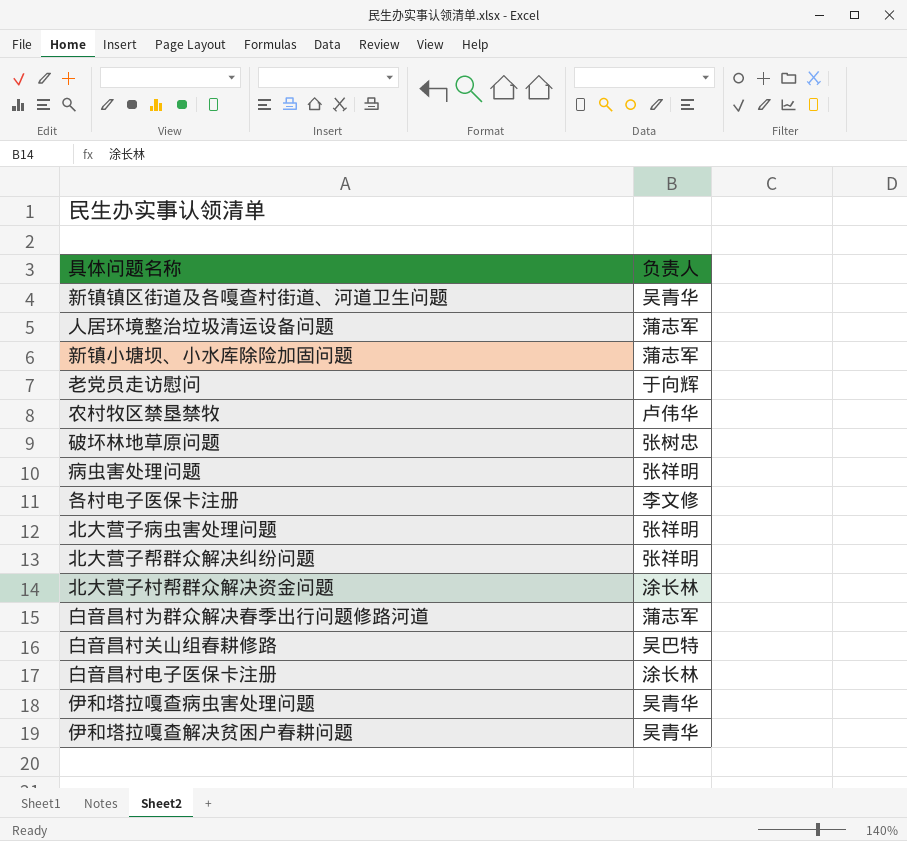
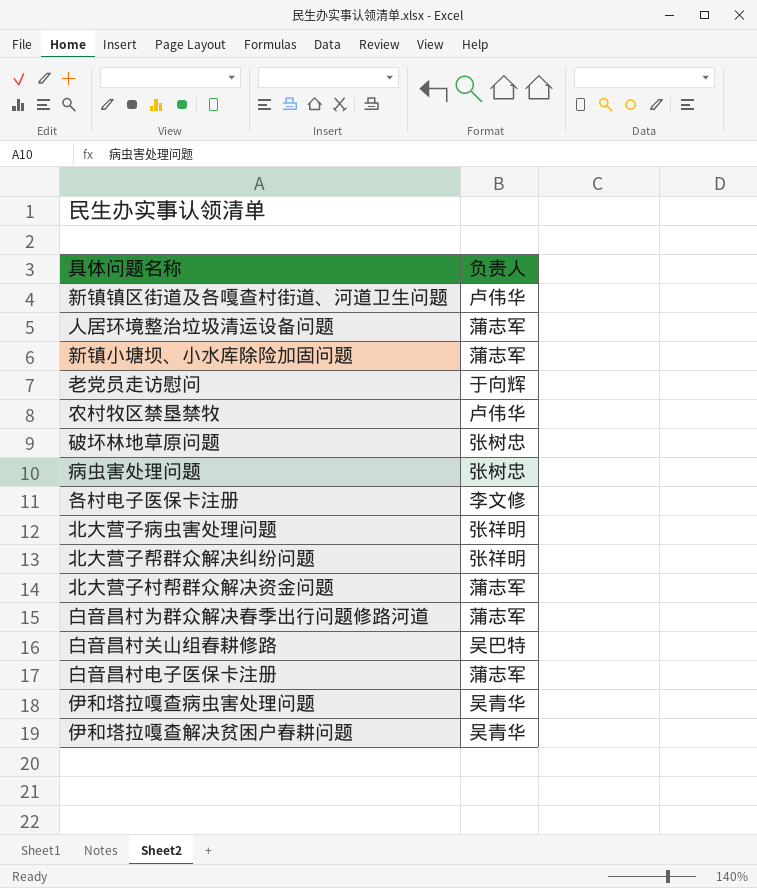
新镇镇区街道及各嘎查村街道、河道卫生问题 | 负责人: 吴青华 -> 卢伟华
病虫害处理问题 | 负责人: 张祥明 -> 张树忠
北大营子村帮群众解决资金问题 | 负责人: 涂长林 -> 蒲志军
白音昌村电子医保卡注册 | 负责人: 涂长林 -> 蒲志军

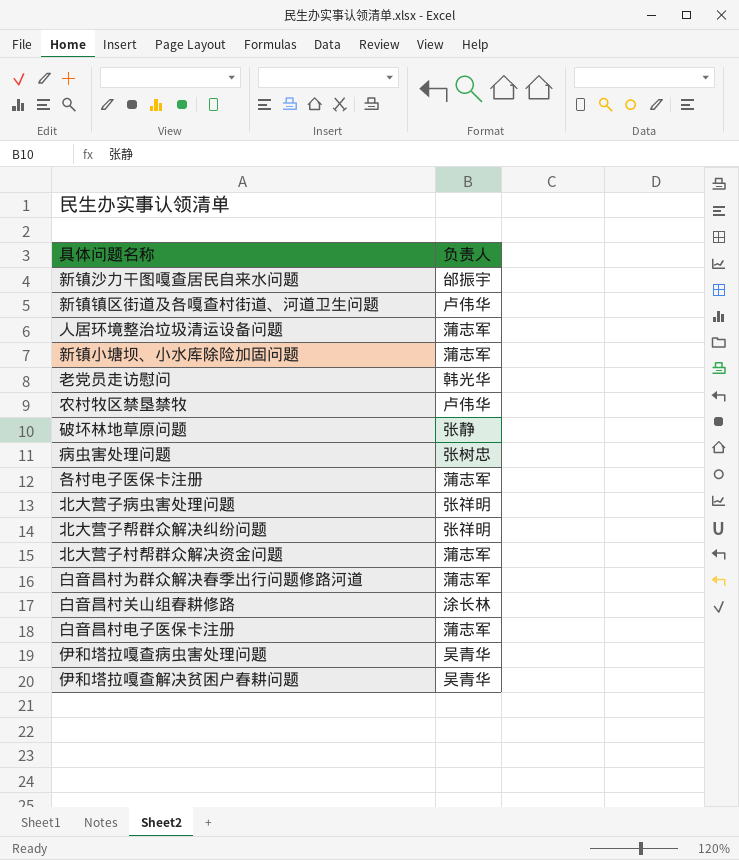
row 新镇沙力干图嘎查居民自来水问题: none -> 邰振宇
老党员走访慰问 | 负责人: 于向辉 -> 韩光华
破坏林地草原问题 | 负责人: 张树忠 -> 张静
各村电子医保卡注册 | 负责人: 李文修 -> 蒲志军
白音昌村关山组春耕修路 | 负责人: 吴巴特 -> 涂长林

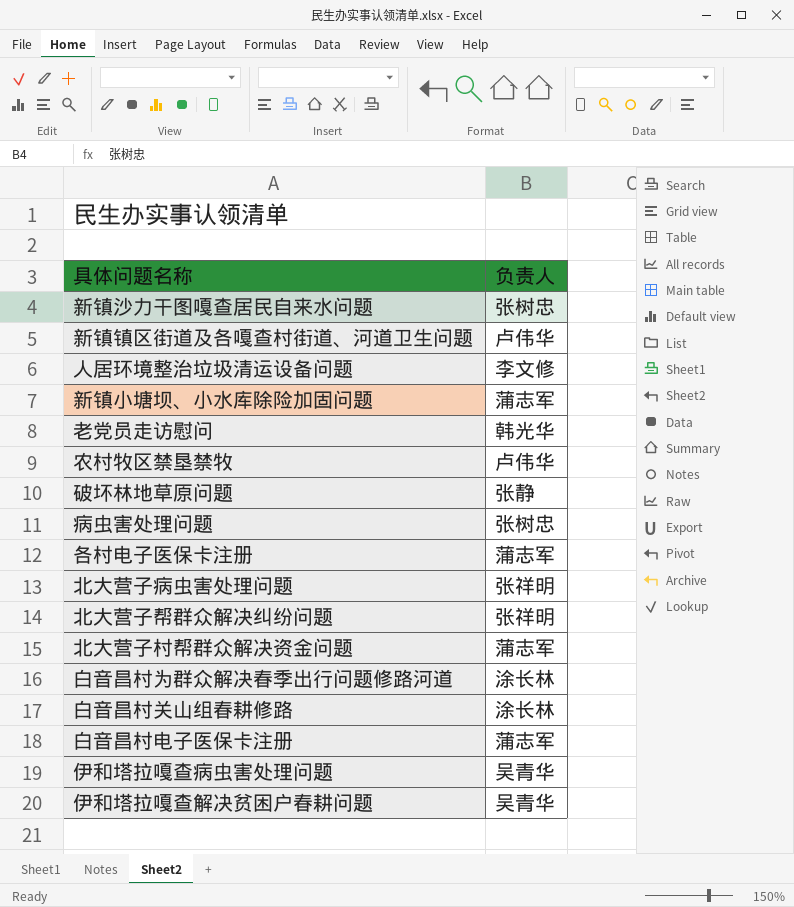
新镇沙力干图嘎查居民自来水问题 | 负责人: 邰振宇 -> 张树忠
人居环境整治垃圾清运设备问题 | 负责人: 蒲志军 -> 李文修
白音昌村为群众解决春季出行问题修路河道 | 负责人: 蒲志军 -> 涂长林

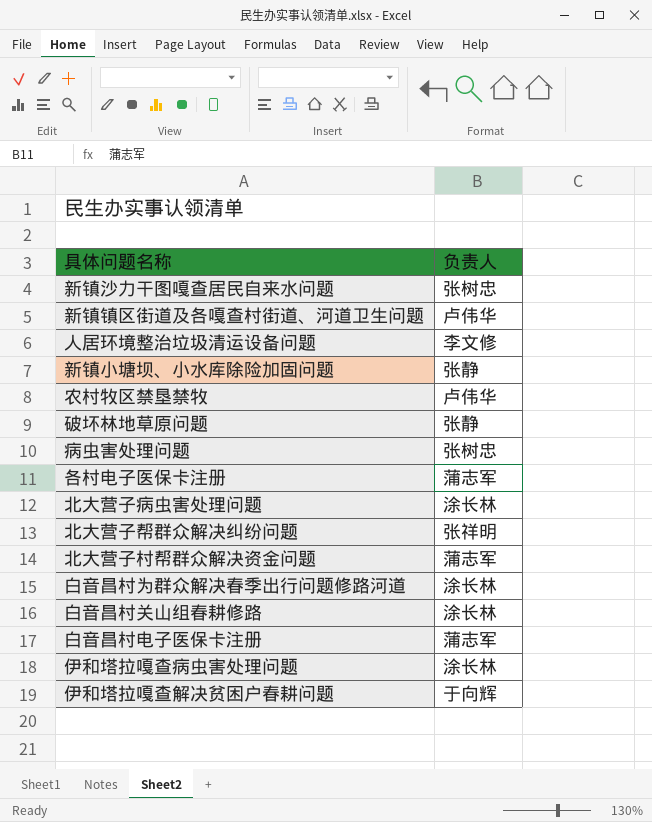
row 老党员走访慰问: 韩光华 -> none
新镇小塘坝、小水库除险加固问题 | 负责人: 蒲志军 -> 张静
北大营子病虫害处理问题 | 负责人: 张祥明 -> 涂长林
伊和塔拉嘎查病虫害处理问题 | 负责人: 吴青华 -> 涂长林
伊和塔拉嘎查解决贫困户春耕问题 | 负责人: 吴青华 -> 于向辉

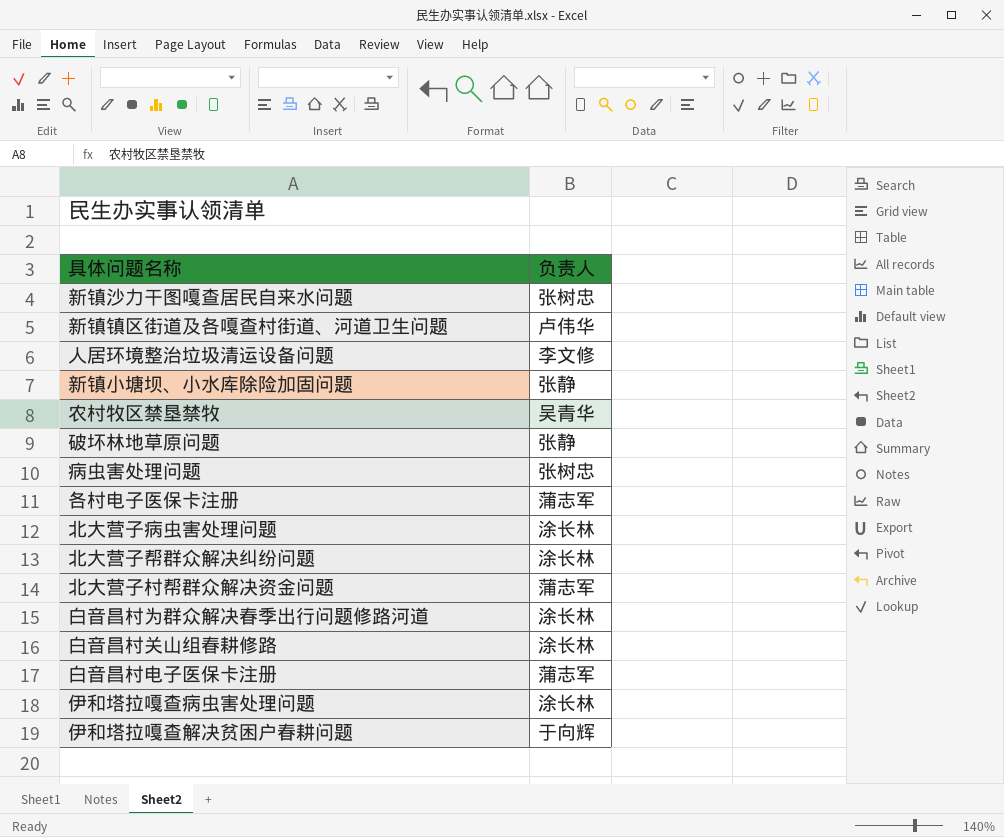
农村牧区禁垦禁牧 | 负责人: 卢伟华 -> 吴青华
北大营子帮群众解决纠纷问题 | 负责人: 张祥明 -> 涂长林

